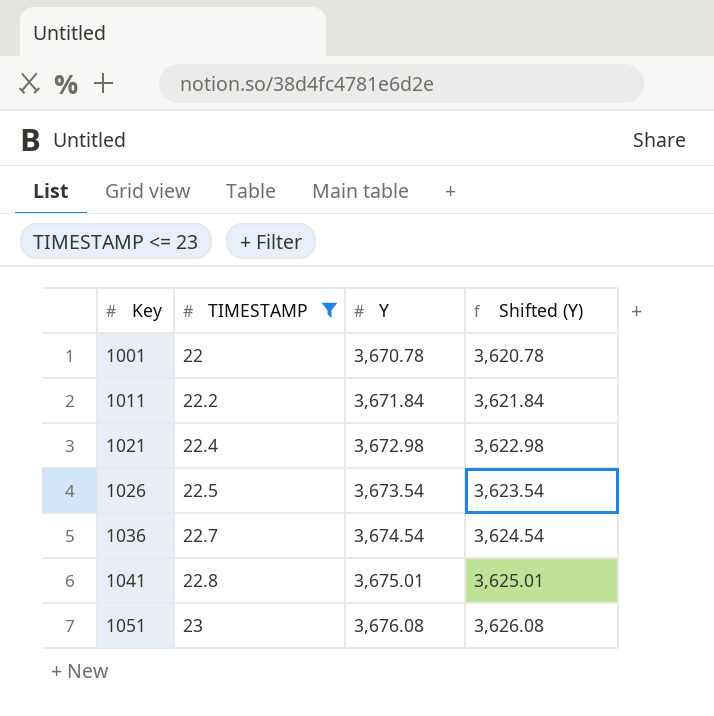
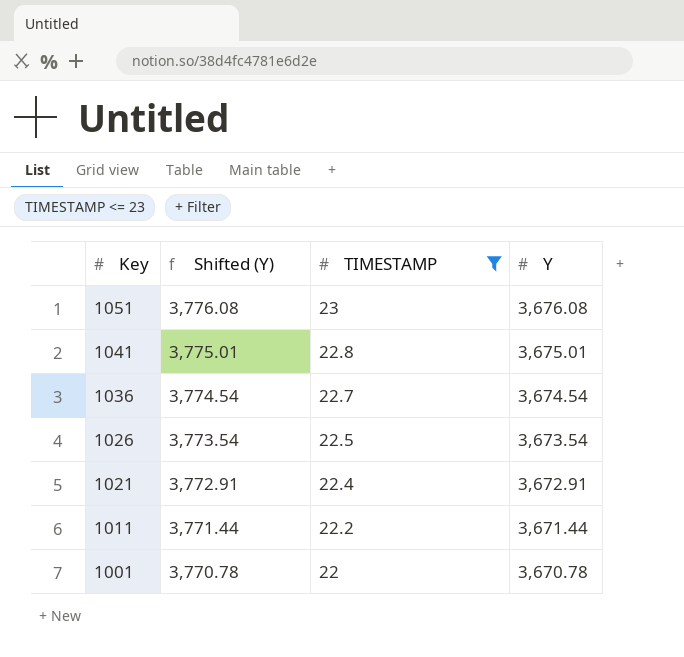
row order: Key ascending -> Key descending
column Shifted (Y) | formula: [Y] - 50 -> [Y] + 100
column Shifted (Y) | position: 4 -> 2
1021 | Y: 3,672.98 -> 3,672.91
1011 | Y: 3,671.84 -> 3,671.44

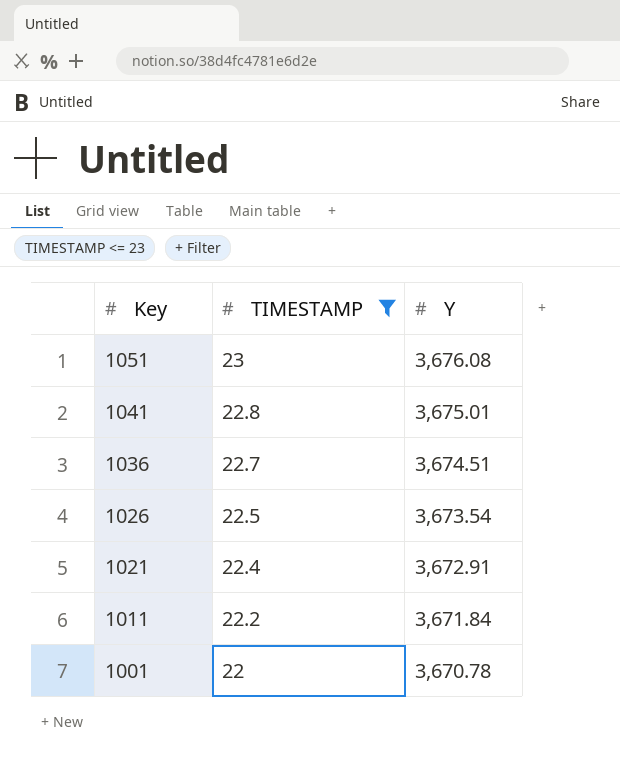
column Shifted (Y) | formula: [Y] + 100 -> none
1036 | Y: 3,674.54 -> 3,674.51
1011 | Y: 3,671.44 -> 3,671.84

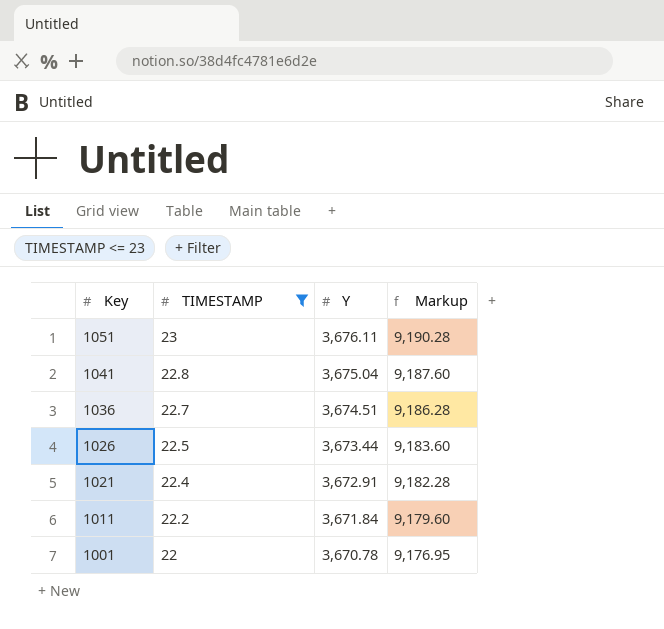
column Markup | formula: none -> [Y] * 2.5
1051 | Y: 3,676.08 -> 3,676.11
1041 | Y: 3,675.01 -> 3,675.04
1026 | Y: 3,673.54 -> 3,673.44

